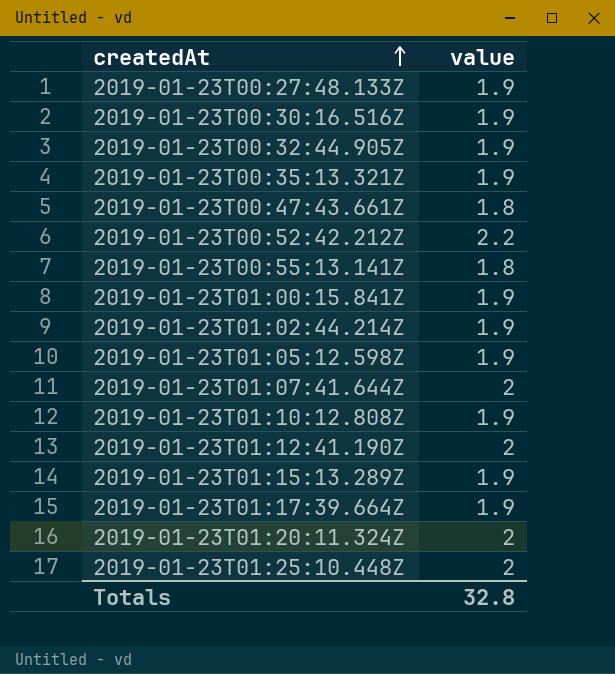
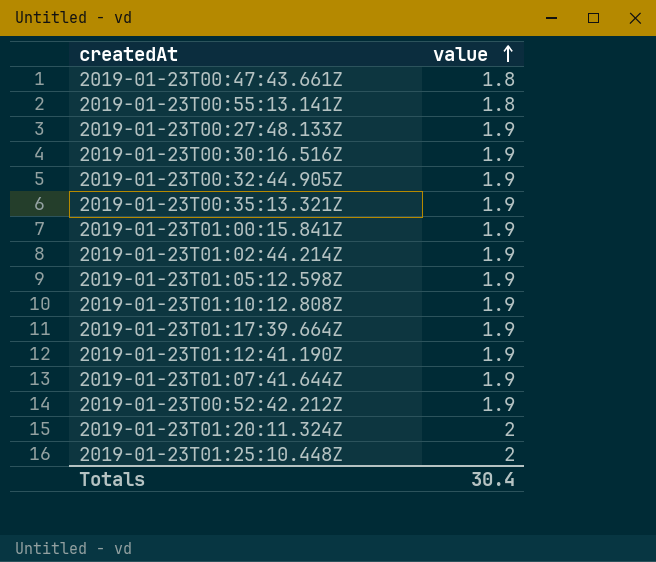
row order: createdAt ascending -> value ascending
row 2019-01-23T01:15:13.289Z: 1.9 -> none
2019-01-23T01:12:41.190Z | value: 2 -> 1.9
2019-01-23T01:07:41.644Z | value: 2 -> 1.9
2019-01-23T00:52:42.212Z | value: 2.2 -> 1.9
Totals | value: 32.8 -> 30.4

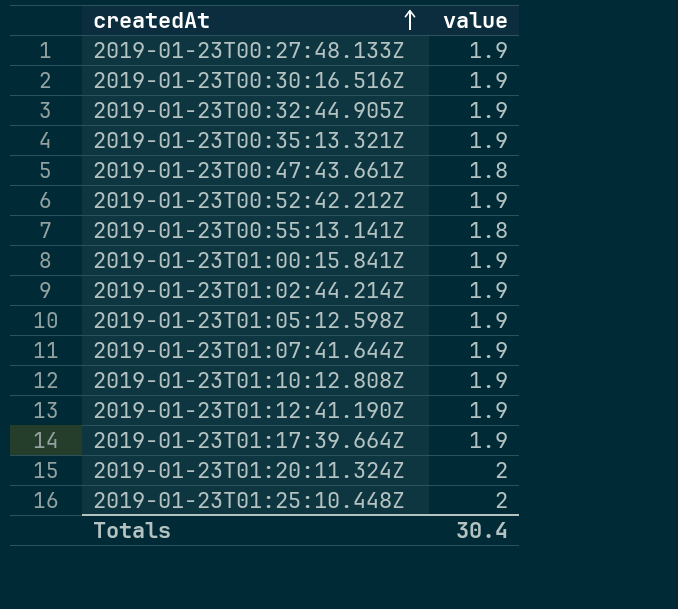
row order: value ascending -> createdAt ascending

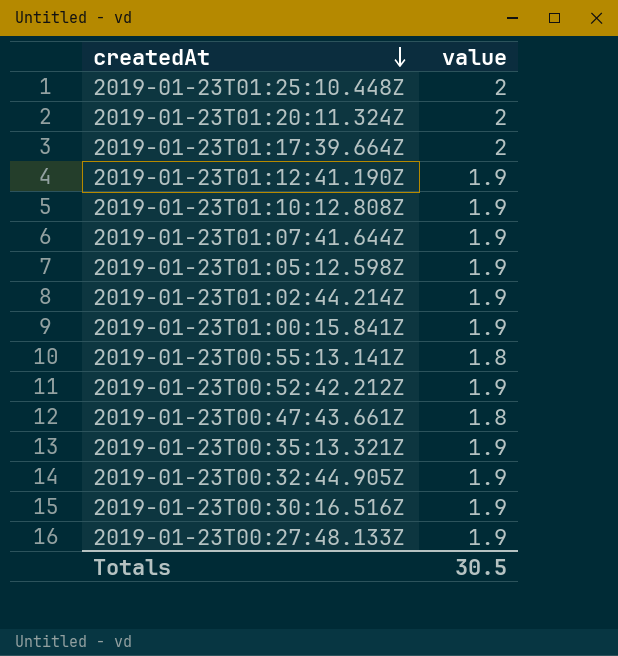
row order: createdAt ascending -> createdAt descending
2019-01-23T01:17:39.664Z | value: 1.9 -> 2
Totals | value: 30.4 -> 30.5

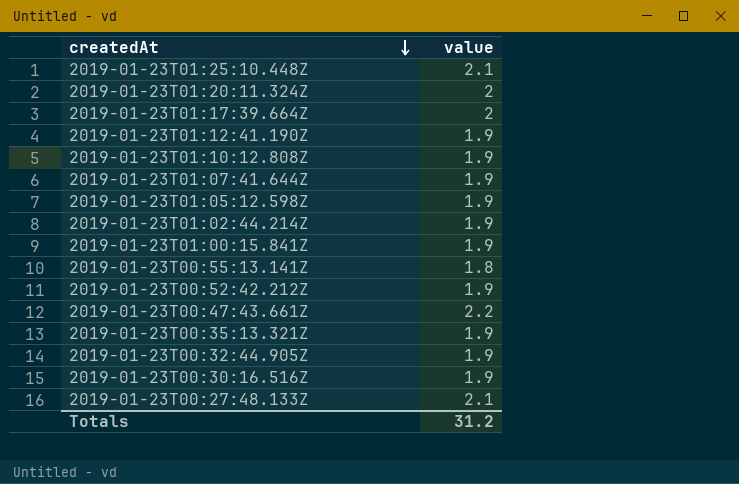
2019-01-23T01:25:10.448Z | value: 2 -> 2.1
2019-01-23T00:47:43.661Z | value: 1.8 -> 2.2
2019-01-23T00:27:48.133Z | value: 1.9 -> 2.1
Totals | value: 30.5 -> 31.2

